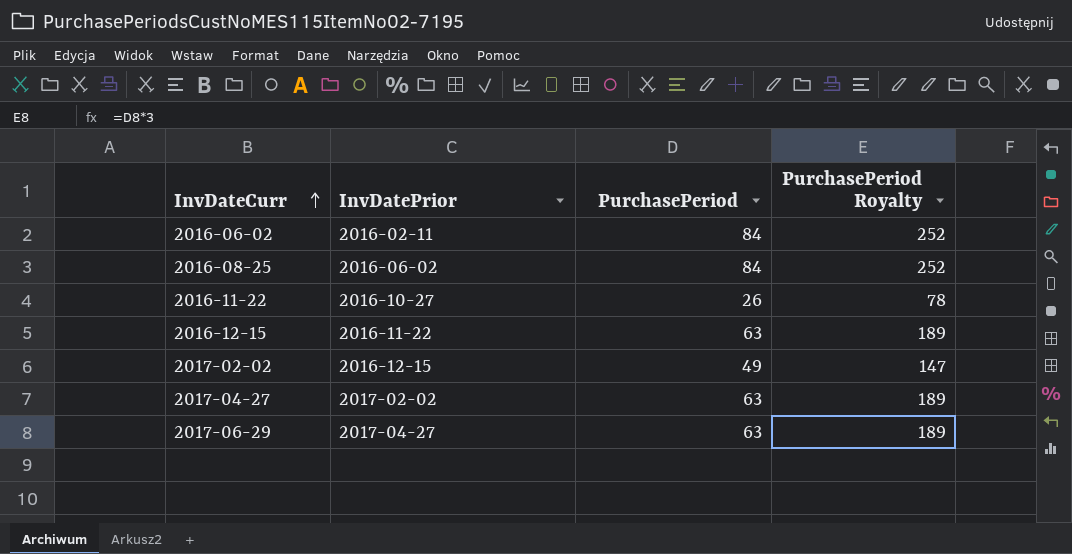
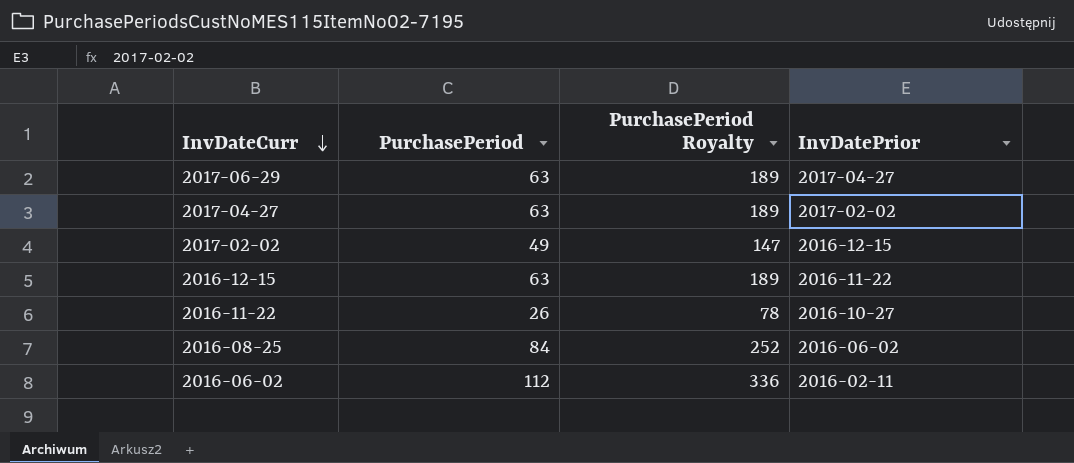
row order: InvDateCurr ascending -> InvDateCurr descending
column InvDatePrior | position: 2 -> 4
2016-06-02 | PurchasePeriod: 84 -> 112
2016-06-02 | PurchasePeriod Royalty: 252 -> 336

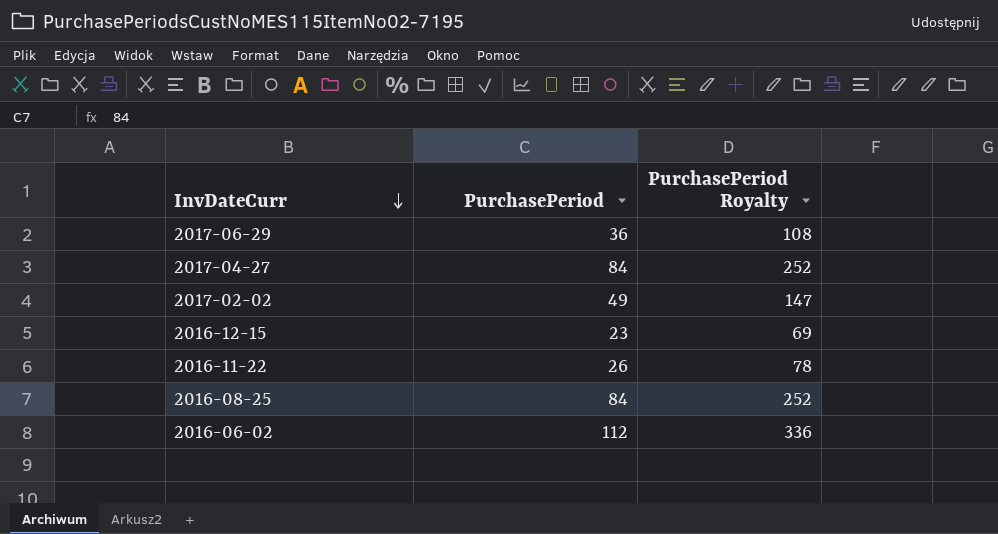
column InvDatePrior | position: 4 -> none
2017-06-29 | PurchasePeriod: 63 -> 36
2017-06-29 | PurchasePeriod Royalty: 189 -> 108
2017-04-27 | PurchasePeriod: 63 -> 84
2017-04-27 | PurchasePeriod Royalty: 189 -> 252
2016-12-15 | PurchasePeriod: 63 -> 23
2016-12-15 | PurchasePeriod Royalty: 189 -> 69

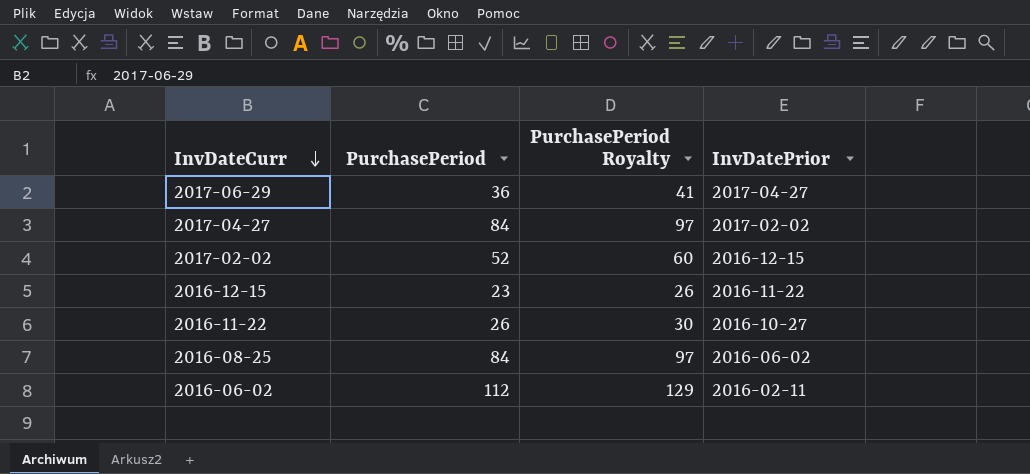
column PurchasePeriod Royalty | formula: [PurchasePeriod] * 3 -> [PurchasePeriod] * 1.15
column InvDatePrior | position: none -> 4
2017-02-02 | PurchasePeriod: 49 -> 52

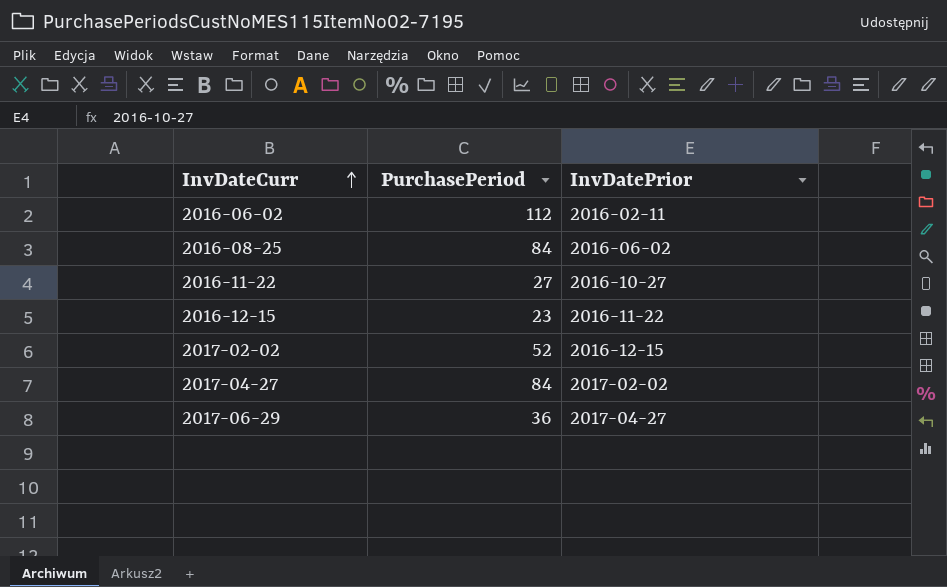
row order: InvDateCurr descending -> InvDateCurr ascending
column PurchasePeriod Royalty | formula: [PurchasePeriod] * 1.15 -> none
2016-11-22 | PurchasePeriod: 26 -> 27

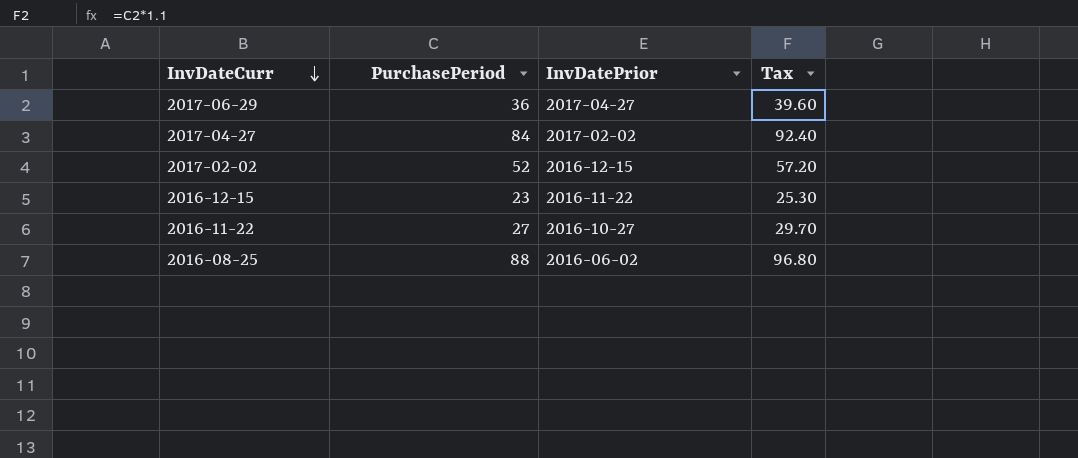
row order: InvDateCurr ascending -> InvDateCurr descending
column Tax | formula: none -> [PurchasePeriod] * 1.1
row 2016-06-02: 112 | 2016-02-11 -> none
2016-08-25 | PurchasePeriod: 84 -> 88

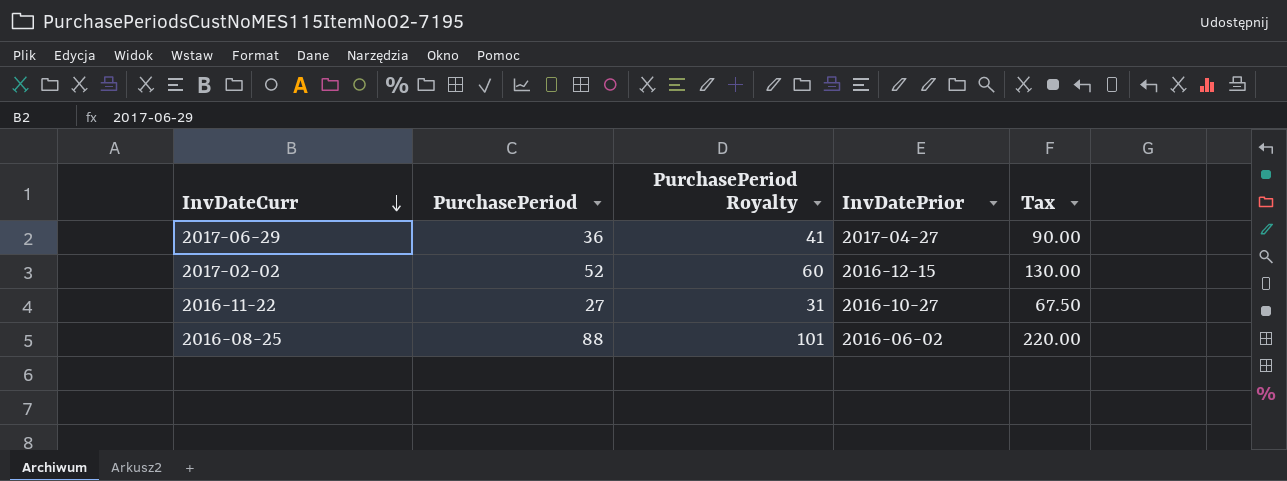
column PurchasePeriod Royalty | formula: none -> [PurchasePeriod] * 1.15
column Tax | formula: [PurchasePeriod] * 1.1 -> [PurchasePeriod] * 2.5
row 2017-04-27: 84 | 2017-02-02 | 92.40 -> none
row 2016-12-15: 23 | 2016-11-22 | 25.30 -> none

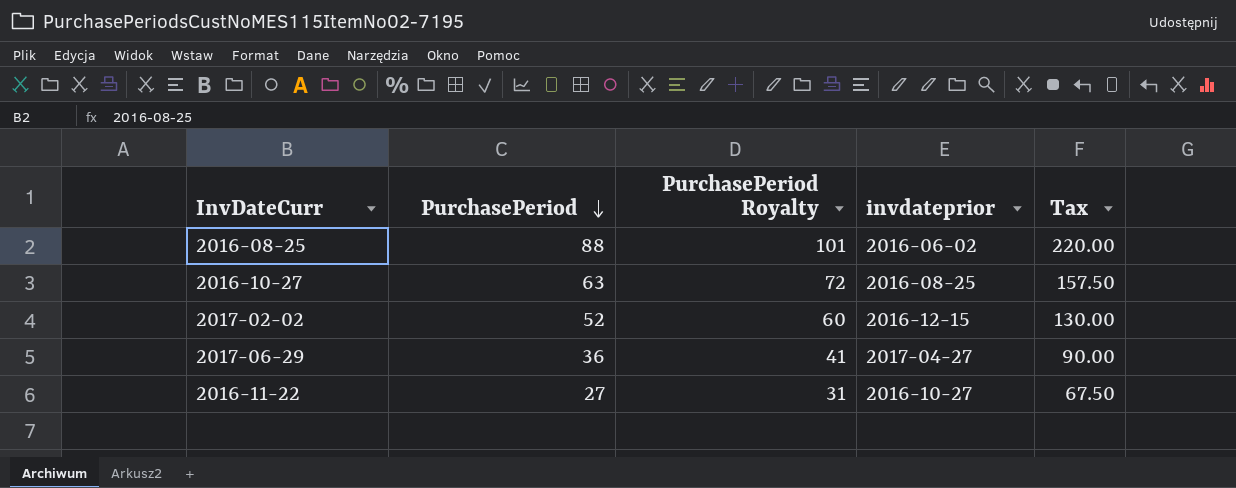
row order: InvDateCurr descending -> PurchasePeriod descending
column name: InvDatePrior -> invdateprior
row 2016-10-27: none -> 63 | 72 | 2016-08-25 | 157.50

